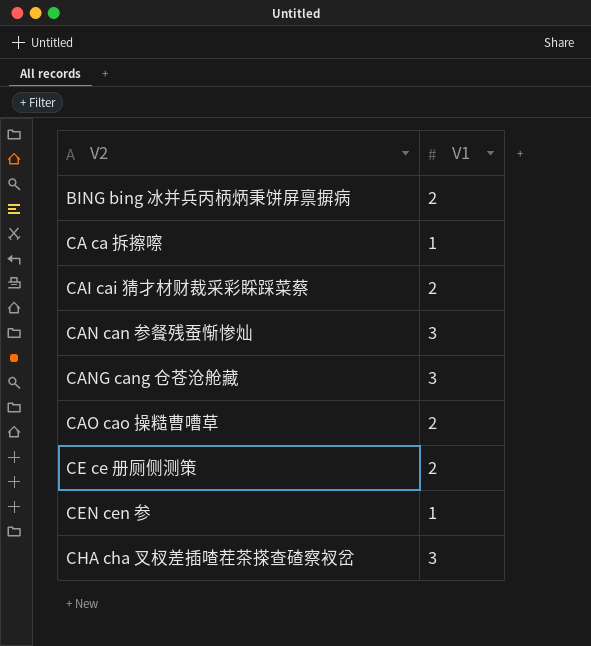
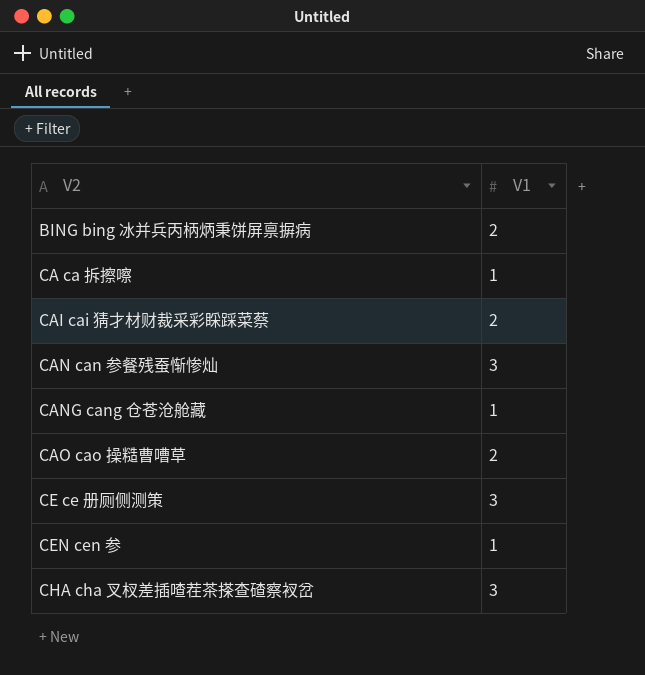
CANG cang 仓苍沧舱藏 | V1: 3 -> 1
CE ce 册厕侧测策 | V1: 2 -> 3

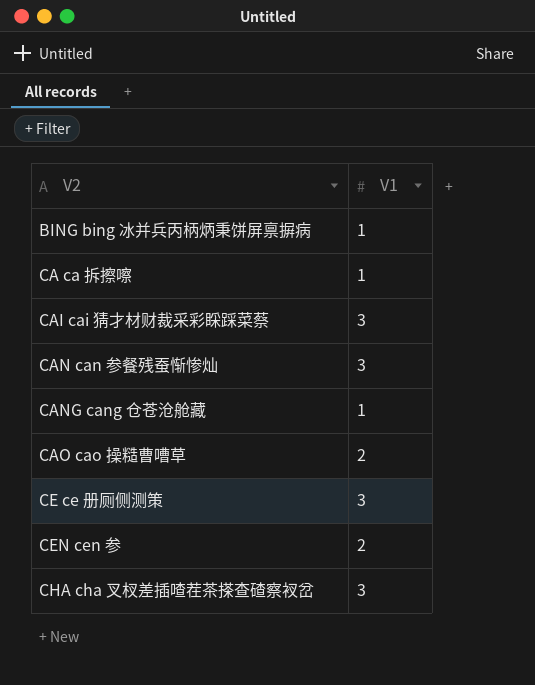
BING bing 冰并兵丙柄炳秉饼屏禀摒病 | V1: 2 -> 1
CAI cai 猜才材财裁采彩睬踩菜蔡 | V1: 2 -> 3
CEN cen 参 | V1: 1 -> 2

